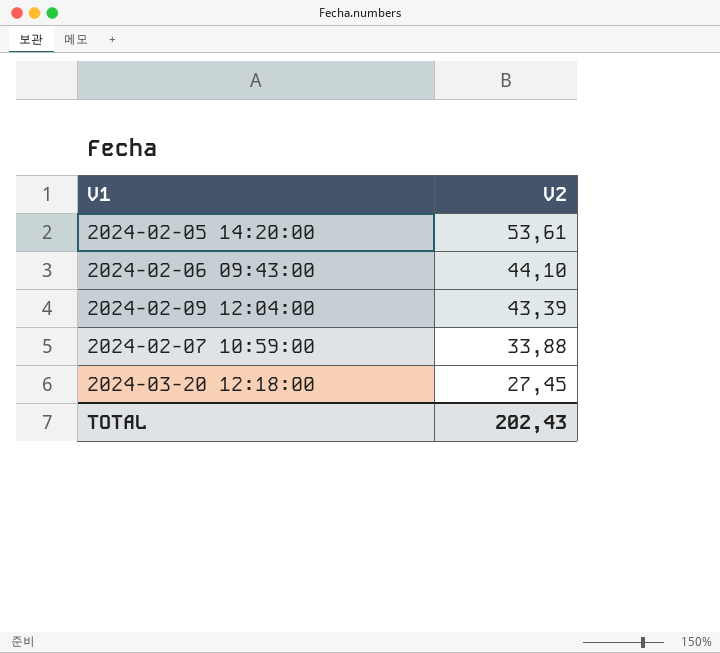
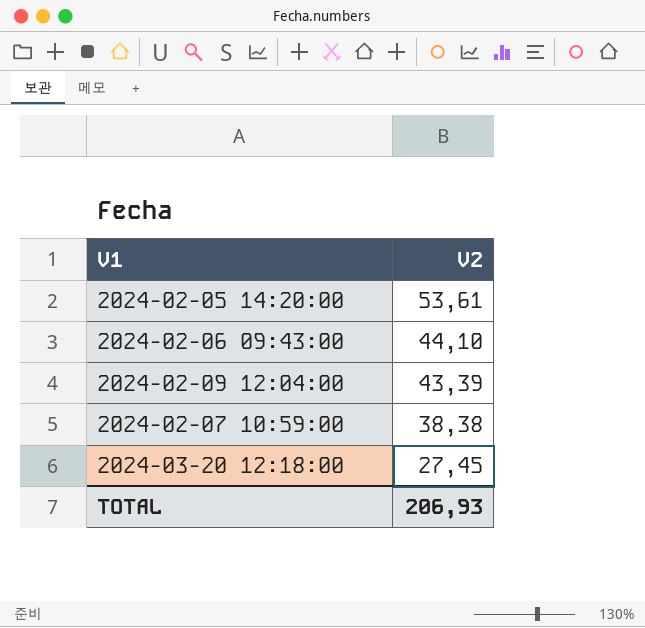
2024-02-07 10:59:00 | V2: 33,88 -> 38,38
TOTAL | V2: 202,43 -> 206,93

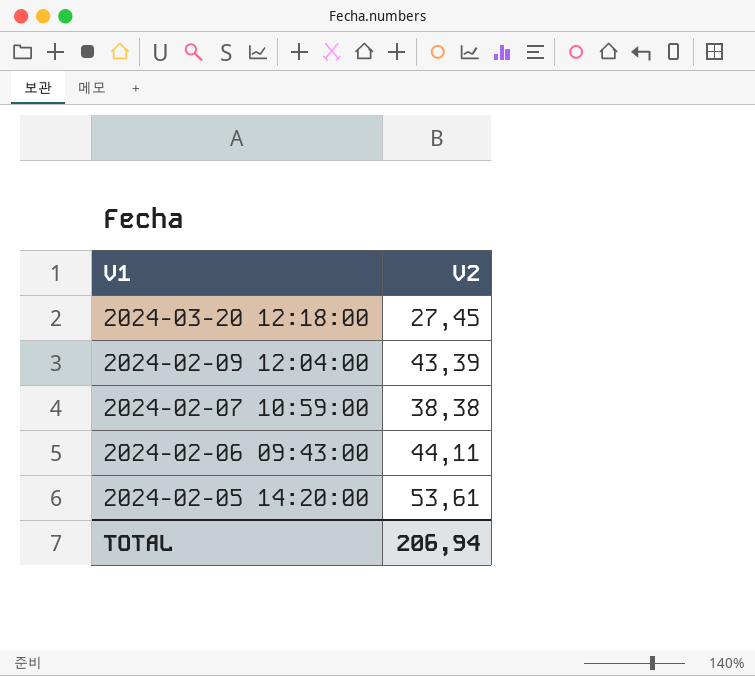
row order: V2 descending -> V1 descending
2024-02-06 09:43:00 | V2: 44,10 -> 44,11
TOTAL | V2: 206,93 -> 206,94

